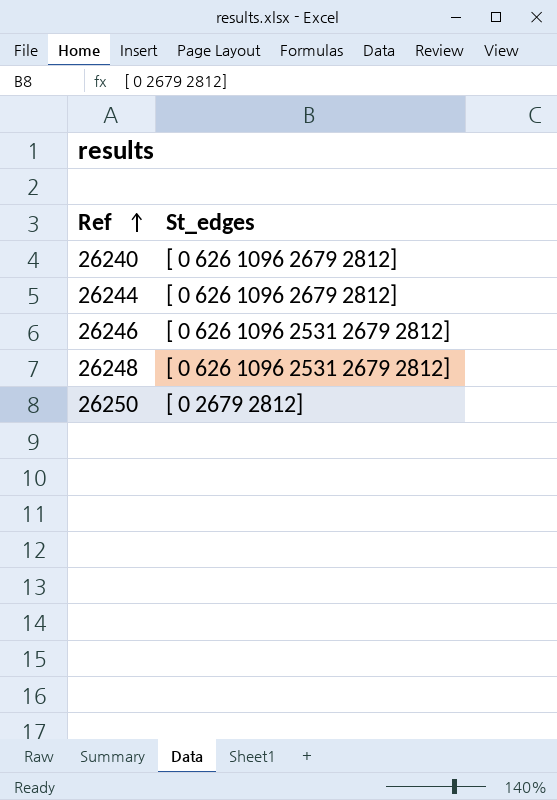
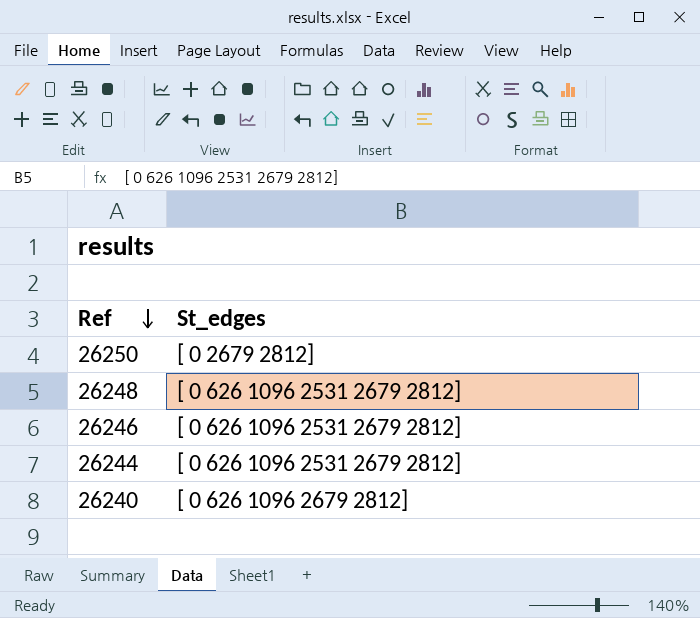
row order: Ref ascending -> Ref descending
26244 | St_edges: [ 0 626 1096 2679 2812] -> [ 0 626 1096 2531 2679 2812]

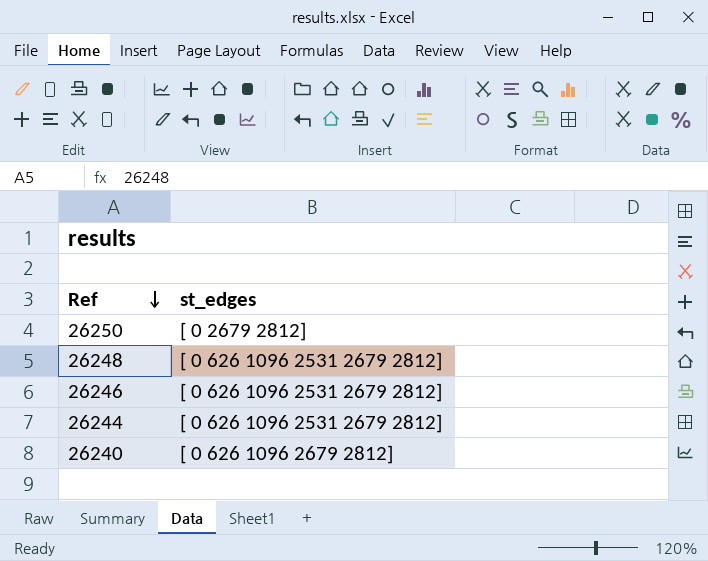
column name: St_edges -> st_edges

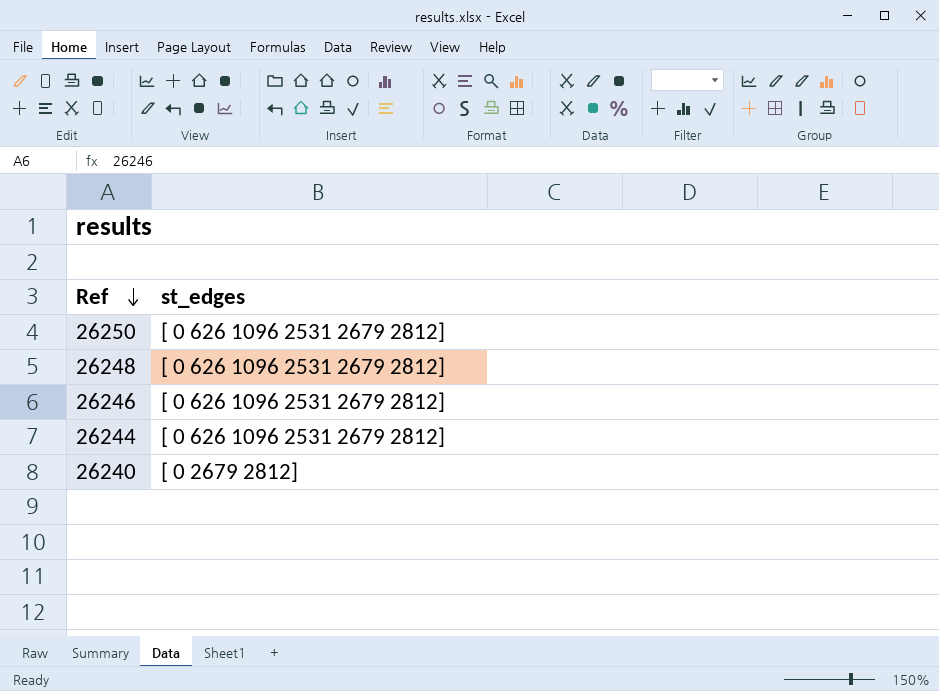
26250 | st_edges: [ 0 2679 2812] -> [ 0 626 1096 2531 2679 2812]
26240 | st_edges: [ 0 626 1096 2679 2812] -> [ 0 2679 2812]

